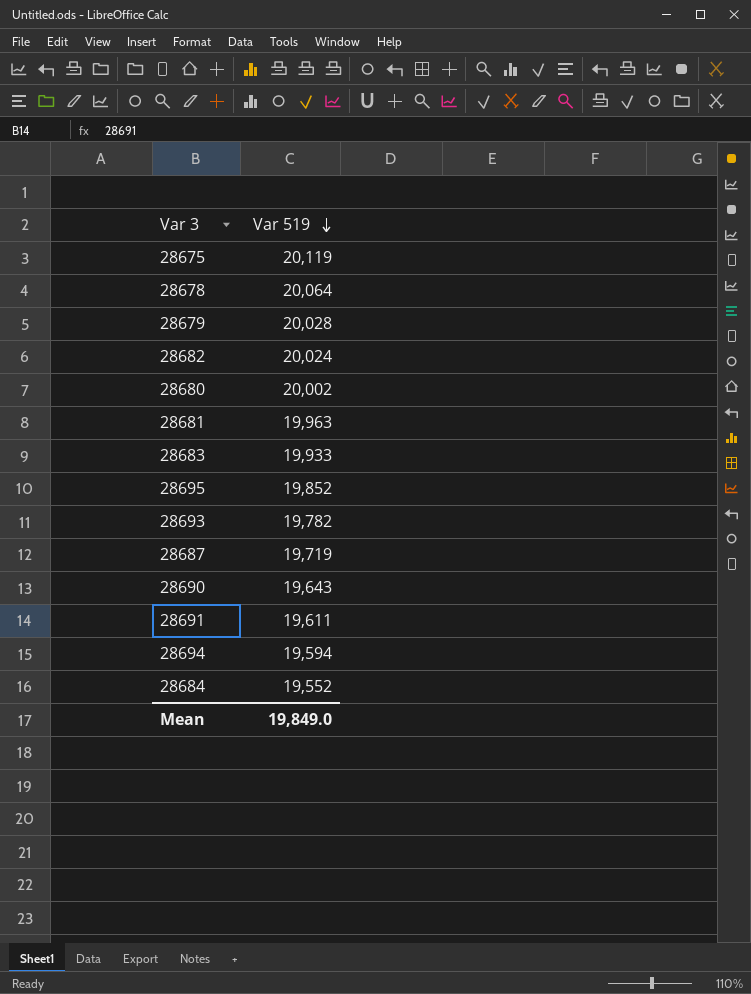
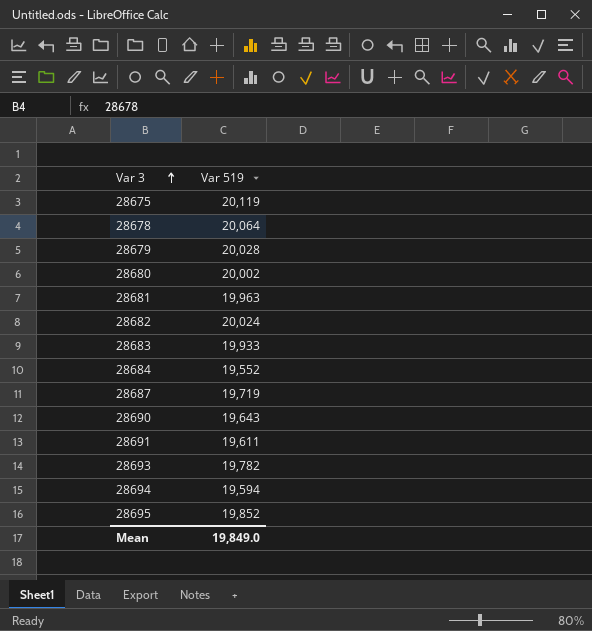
row order: Var 519 descending -> Var 3 ascending

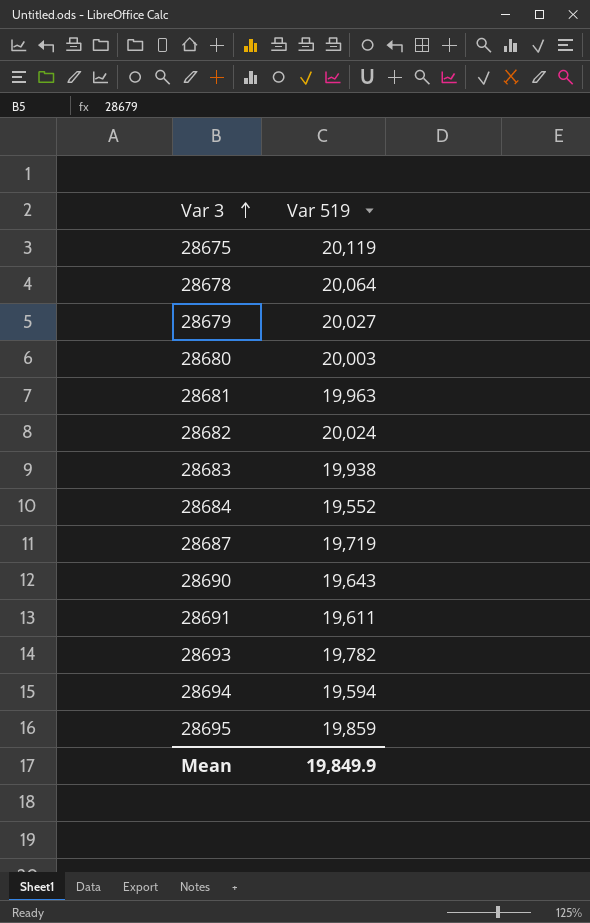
28679 | Var 519: 20,028 -> 20,027
28680 | Var 519: 20,002 -> 20,003
28683 | Var 519: 19,933 -> 19,938
28695 | Var 519: 19,852 -> 19,859
Mean | Var 519: 19,849.0 -> 19,849.9

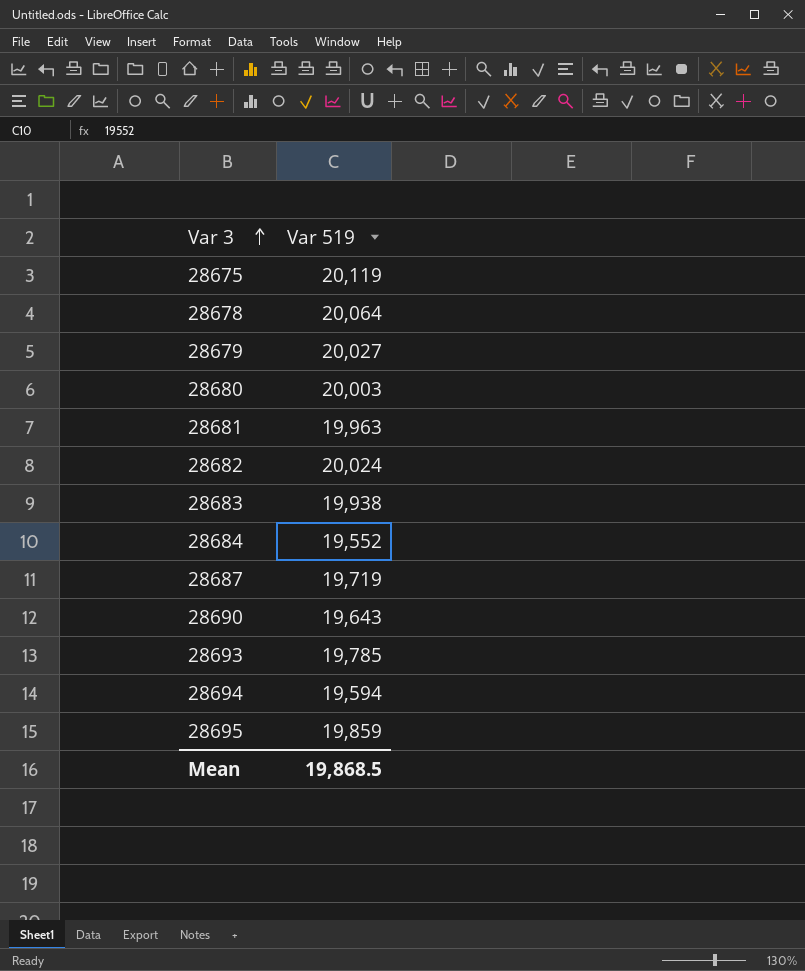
row 28691: 19,611 -> none
28693 | Var 519: 19,782 -> 19,785
Mean | Var 519: 19,849.9 -> 19,868.5

